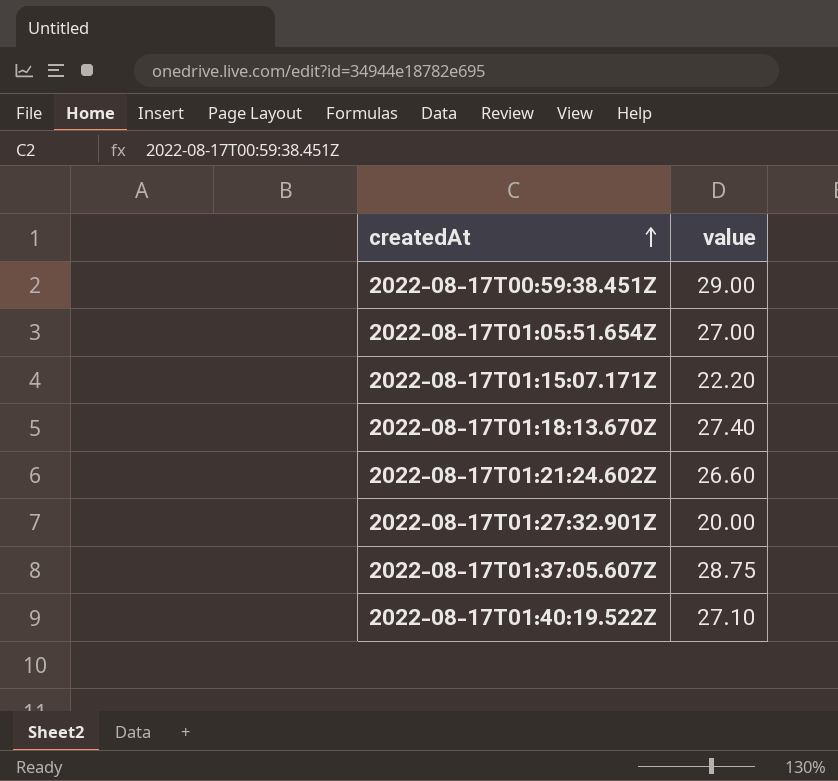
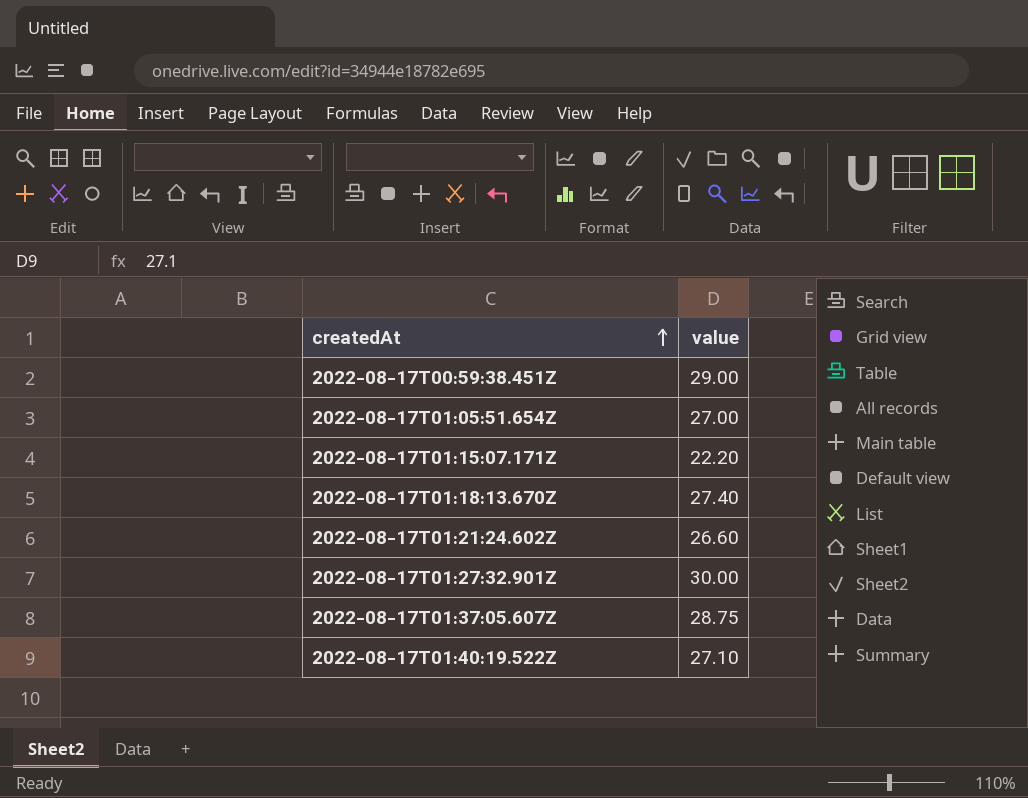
2022-08-17T01:27:32.901Z | value: 20.00 -> 30.00

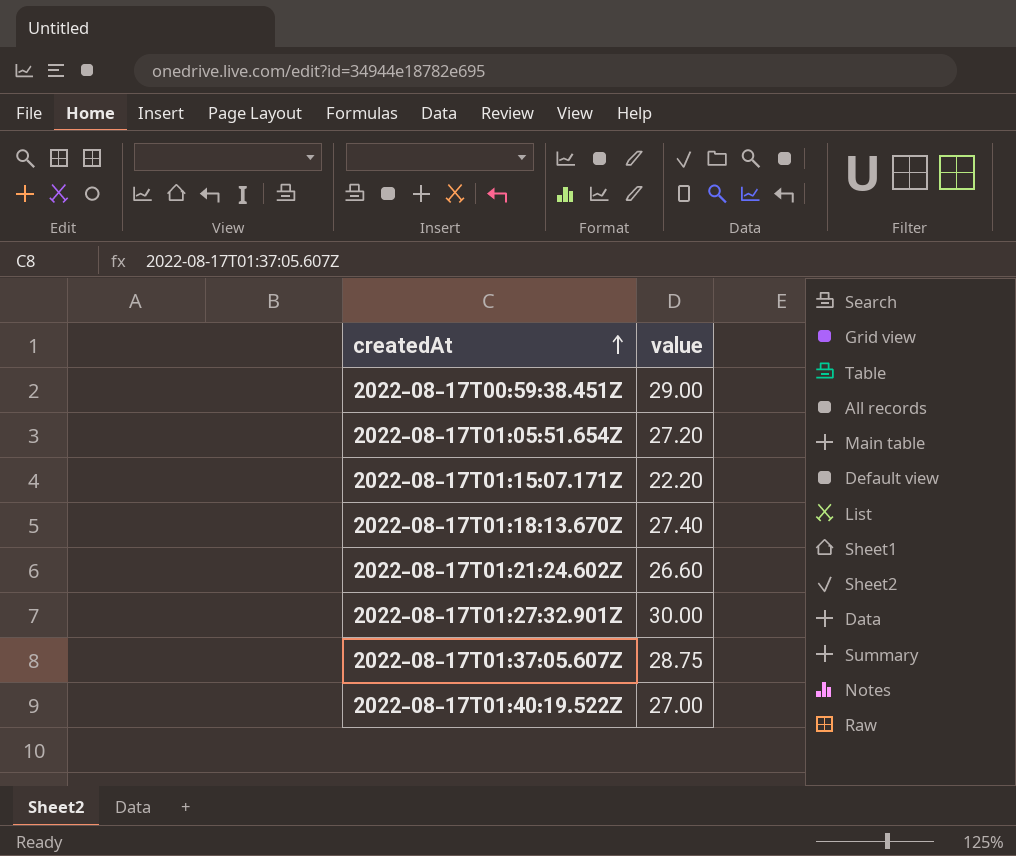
2022-08-17T01:05:51.654Z | value: 27.00 -> 27.20
2022-08-17T01:40:19.522Z | value: 27.10 -> 27.00

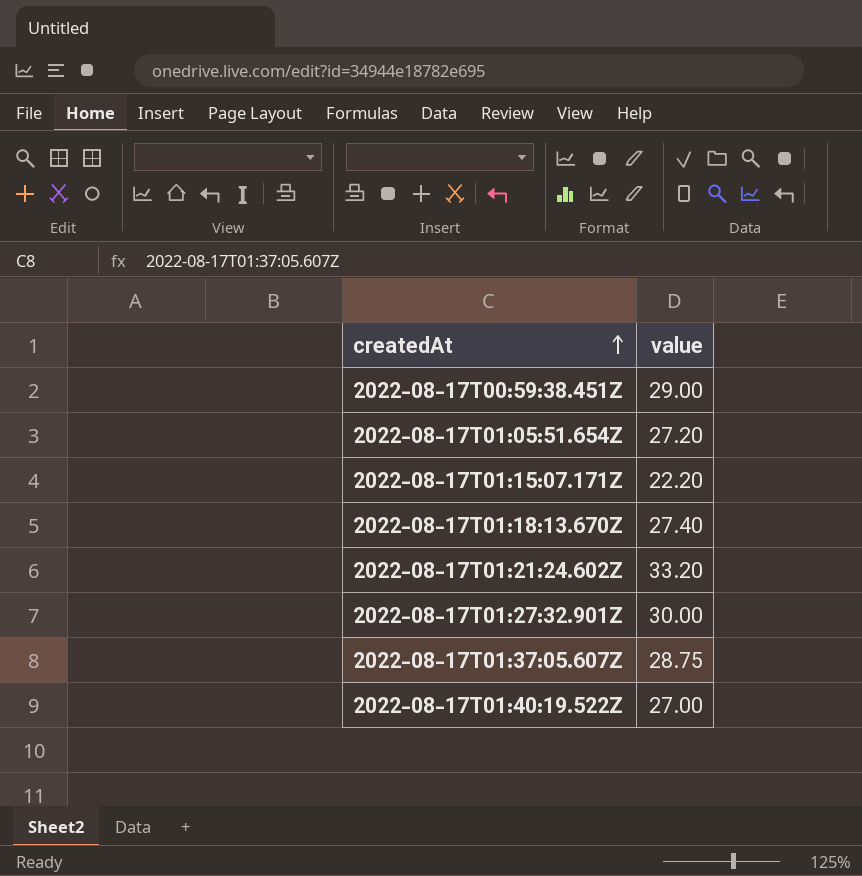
2022-08-17T01:21:24.602Z | value: 26.60 -> 33.20

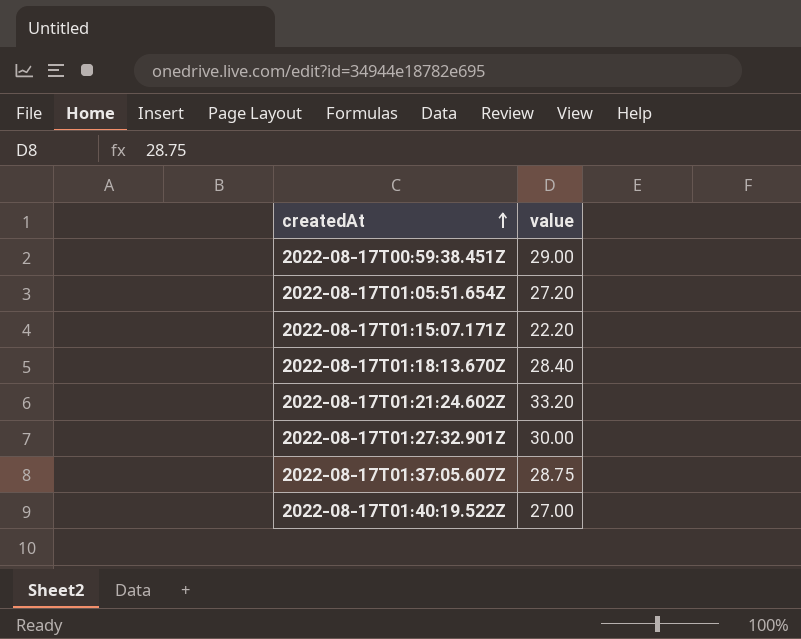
2022-08-17T01:18:13.670Z | value: 27.40 -> 28.40

